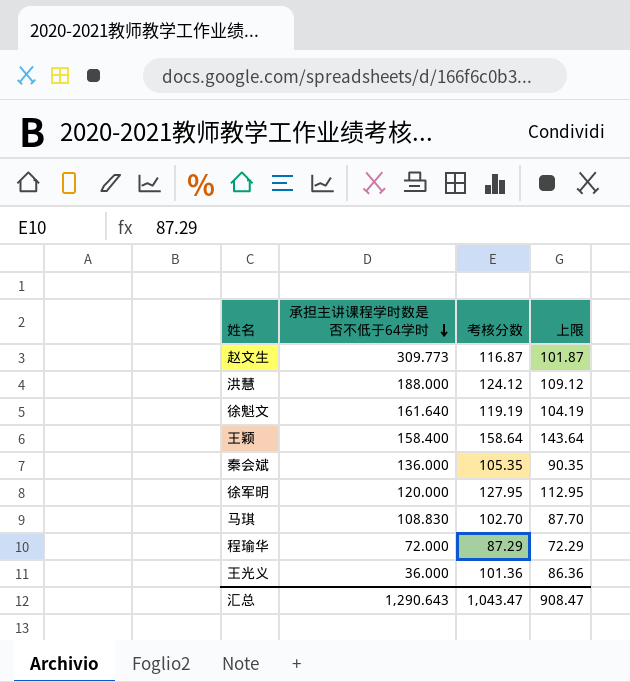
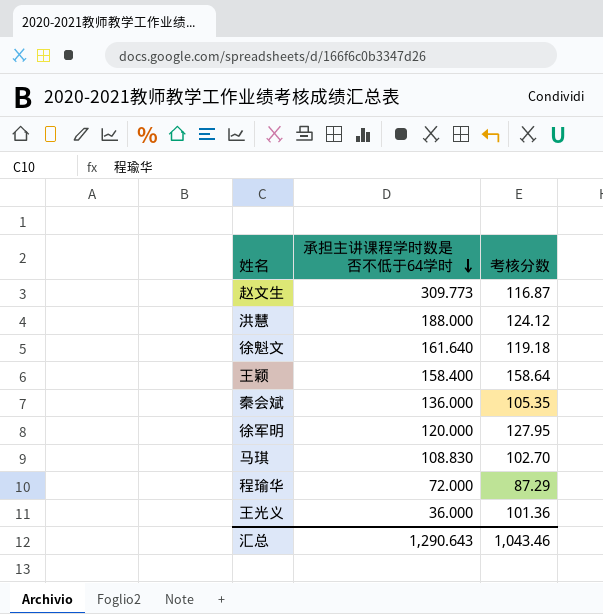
column 上限 | formula: [考核分数] - 15 -> none
徐魁文 | 考核分数: 119.19 -> 119.18
汇总 | 考核分数: 1,043.47 -> 1,043.46

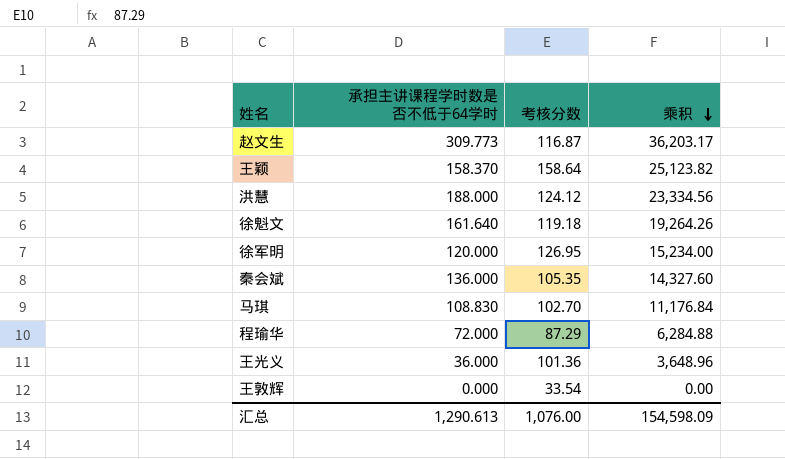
row order: 承担主讲课程学时数是否不低于64学时 descending -> 乘积 descending
column 乘积 | formula: none -> [承担主讲课程学时数是否不低于64学时] * [考核分数]
王颖 | 承担主讲课程学时数是否不低于64学时: 158.400 -> 158.370
徐军明 | 考核分数: 127.95 -> 126.95
row 王敦辉: none -> 0.000 | 33.54 | 0.00
汇总 | 承担主讲课程学时数是否不低于64学时: 1,290.643 -> 1,290.613
汇总 | 考核分数: 1,043.46 -> 1,076.00

